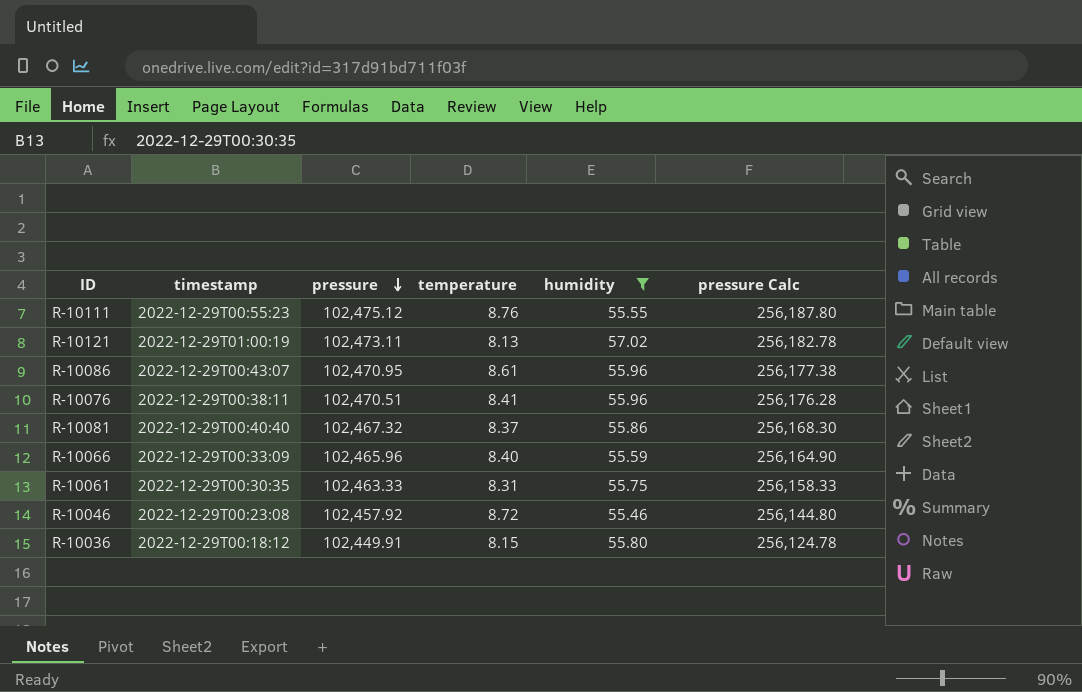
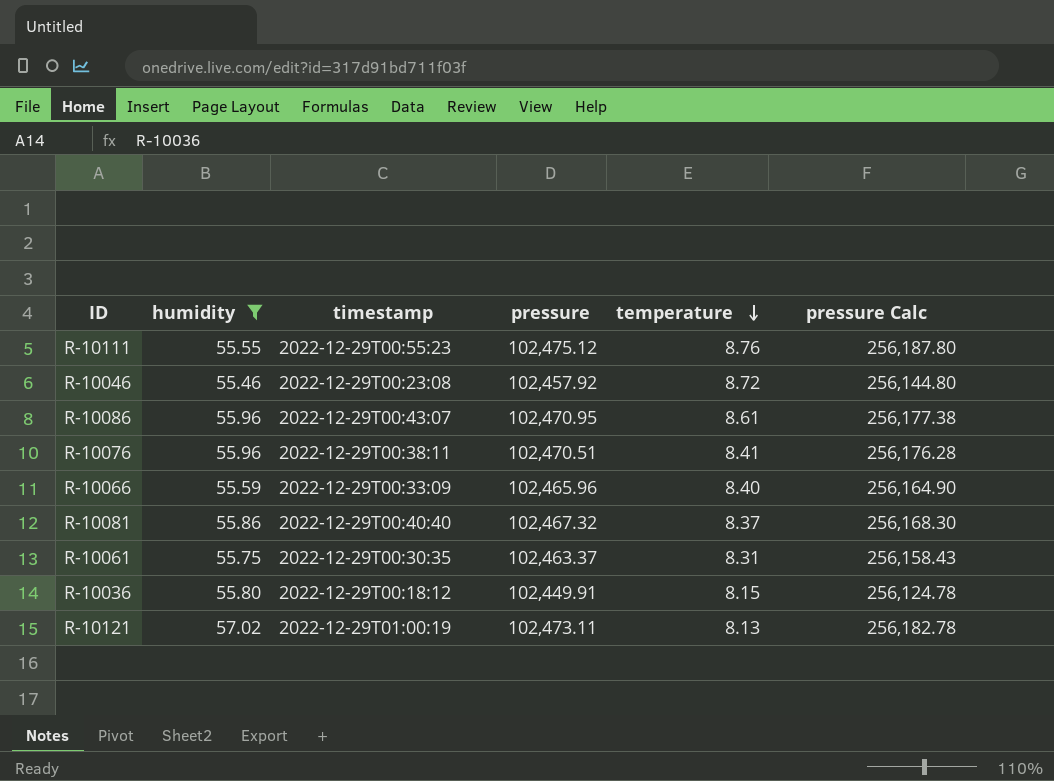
row order: pressure descending -> temperature descending
column humidity | position: 5 -> 2
R-10061 | pressure: 102,463.33 -> 102,463.37
R-10061 | pressure Calc: 256,158.33 -> 256,158.43

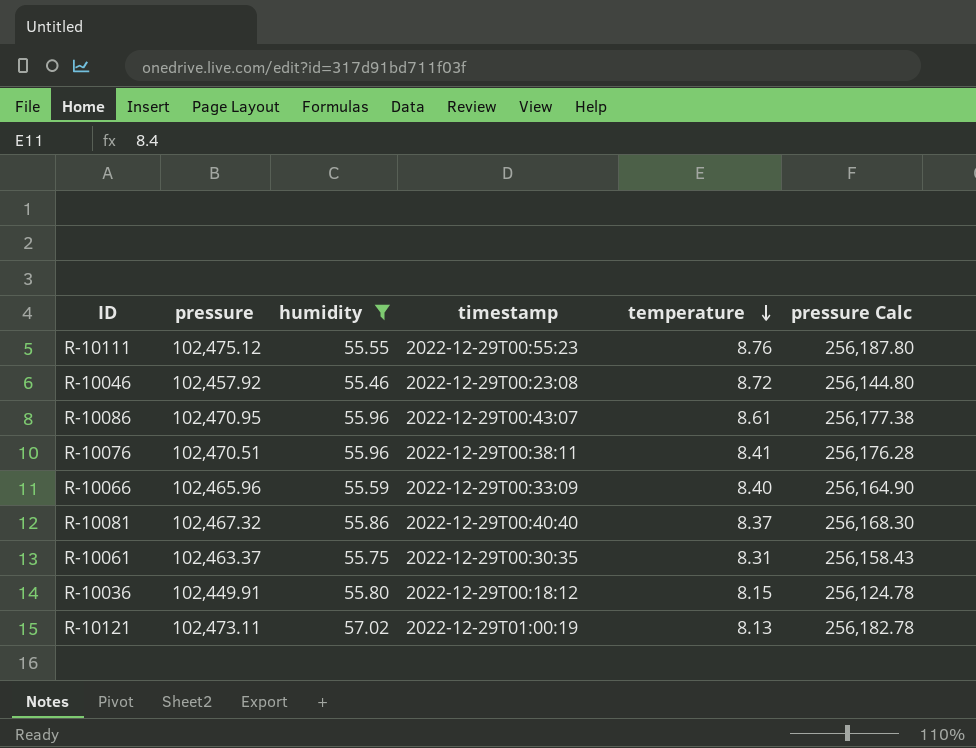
column pressure | position: 4 -> 2

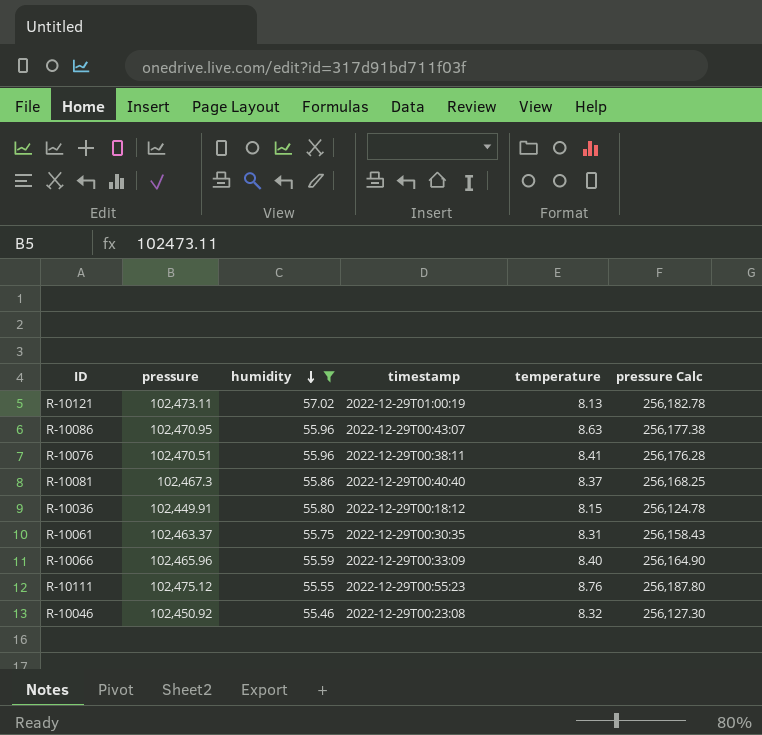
row order: temperature descending -> humidity descending
R-10086 | temperature: 8.61 -> 8.63
R-10081 | pressure: 102,467.32 -> 102,467.3
R-10081 | pressure Calc: 256,168.30 -> 256,168.25
R-10046 | pressure: 102,457.92 -> 102,450.92
R-10046 | temperature: 8.72 -> 8.32
R-10046 | pressure Calc: 256,144.80 -> 256,127.30

